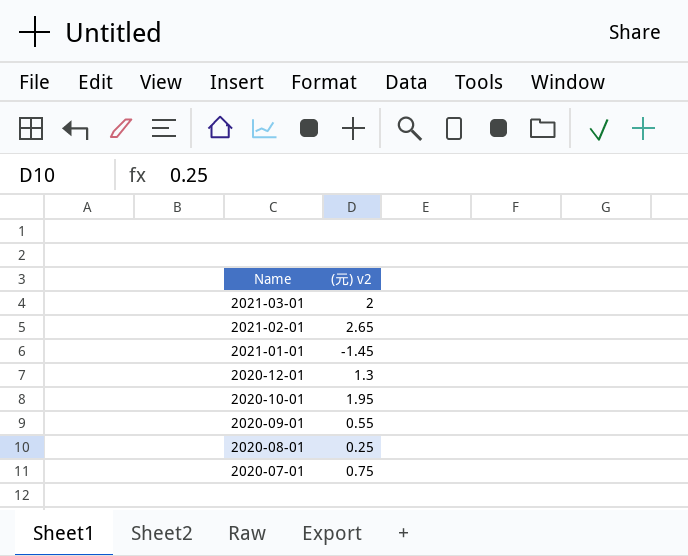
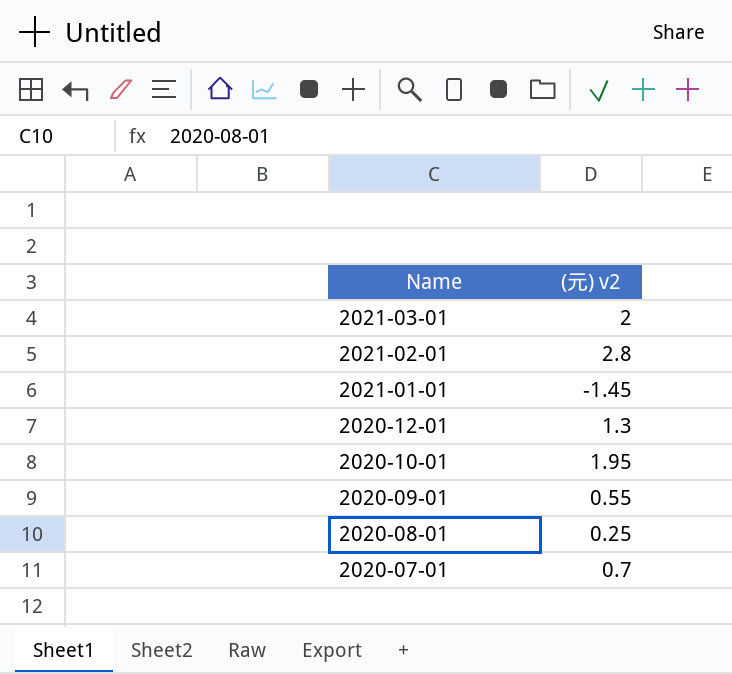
2021-02-01 | (元) v2: 2.65 -> 2.8
2020-07-01 | (元) v2: 0.75 -> 0.7

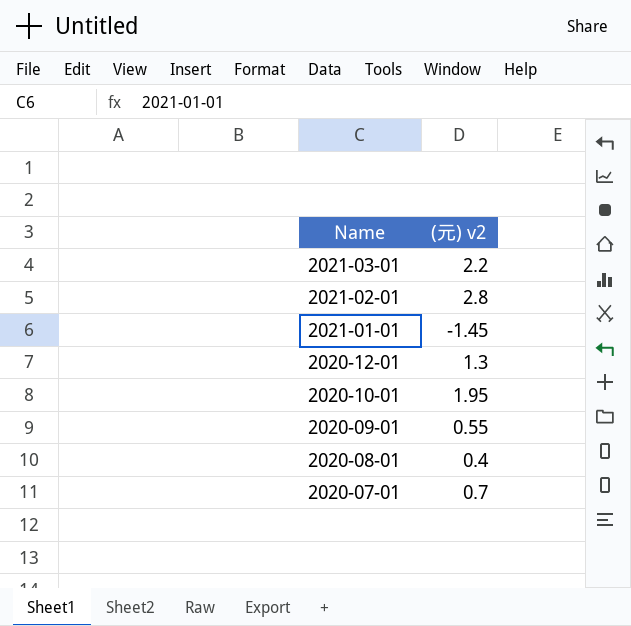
2021-03-01 | (元) v2: 2 -> 2.2
2020-08-01 | (元) v2: 0.25 -> 0.4

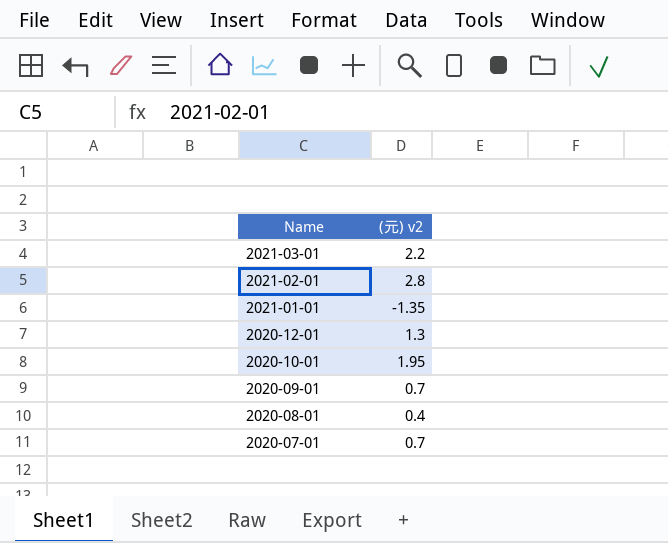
2021-01-01 | (元) v2: -1.45 -> -1.35
2020-09-01 | (元) v2: 0.55 -> 0.7

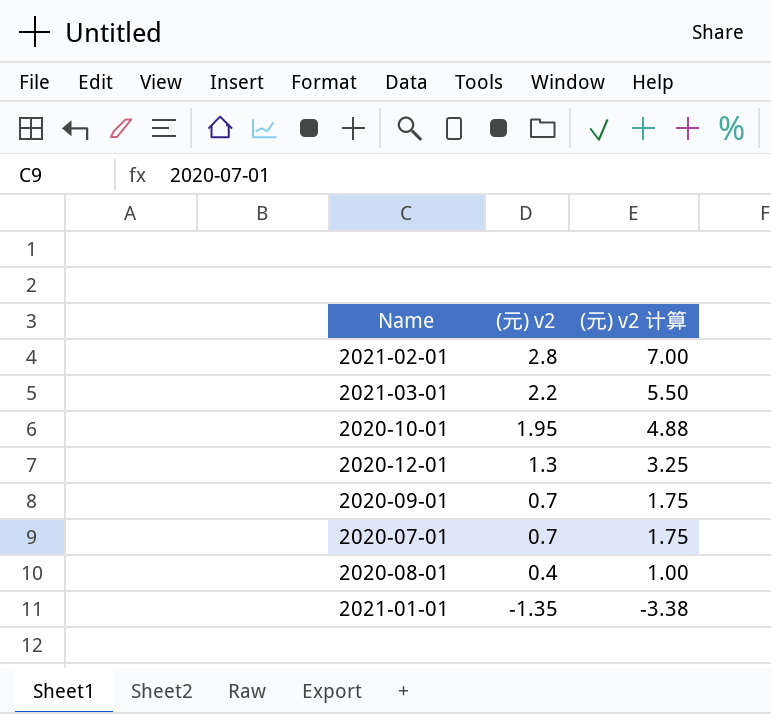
row order: Name descending -> (元) v2 descending
column (元) v2 计算 | formula: none -> [(元) v2] * 2.5

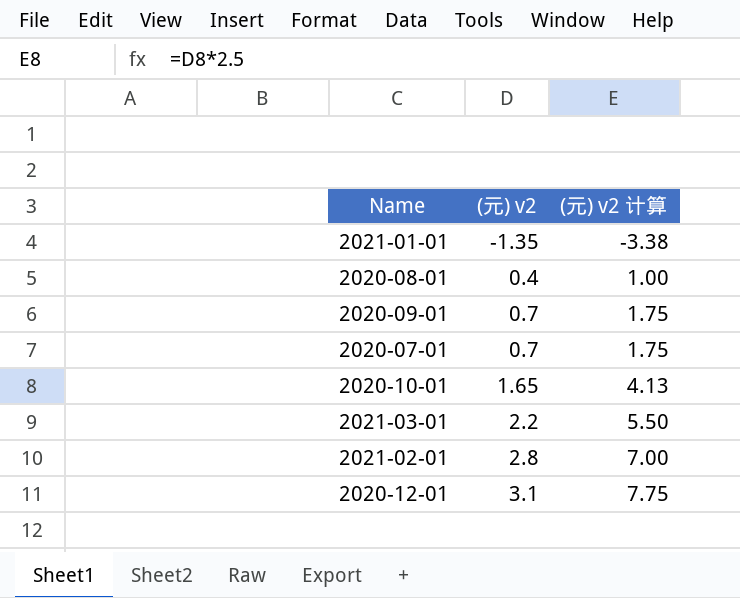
row order: (元) v2 descending -> (元) v2 ascending
2020-10-01 | (元) v2: 1.95 -> 1.65
2020-10-01 | (元) v2 计算: 4.88 -> 4.13
2020-12-01 | (元) v2: 1.3 -> 3.1
2020-12-01 | (元) v2 计算: 3.25 -> 7.75

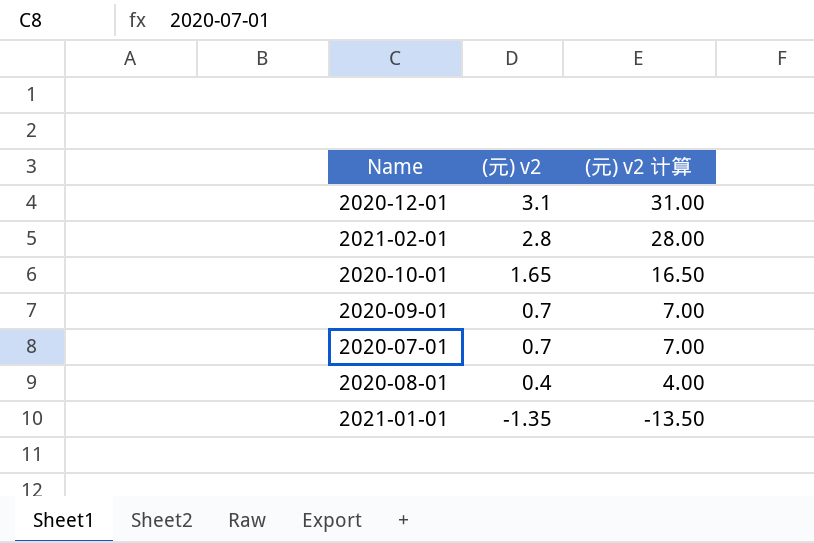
row order: (元) v2 ascending -> (元) v2 descending
column (元) v2 计算 | formula: [(元) v2] * 2.5 -> [(元) v2] * 10
row 2021-03-01: 2.2 | 5.50 -> none

